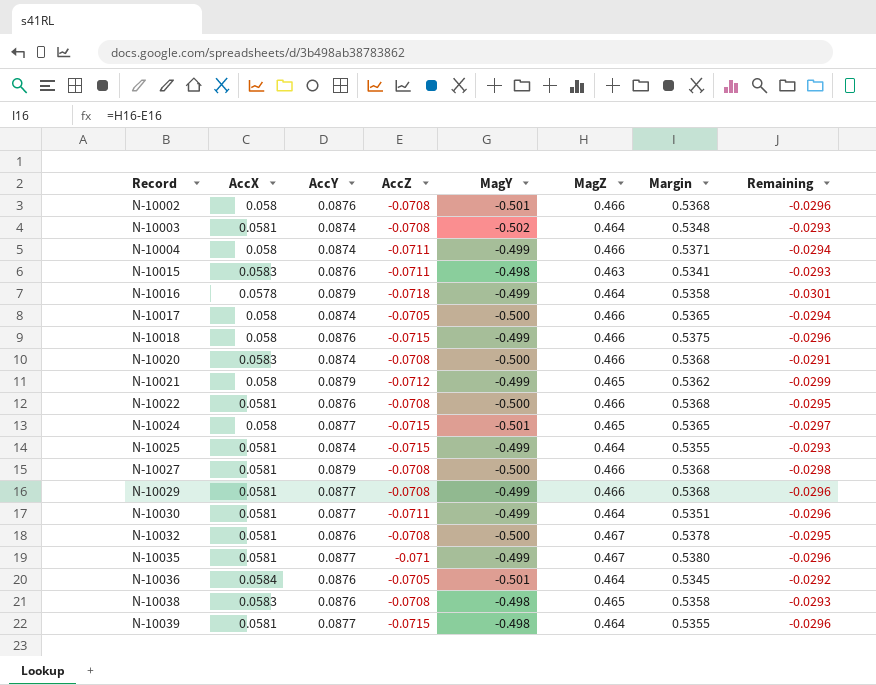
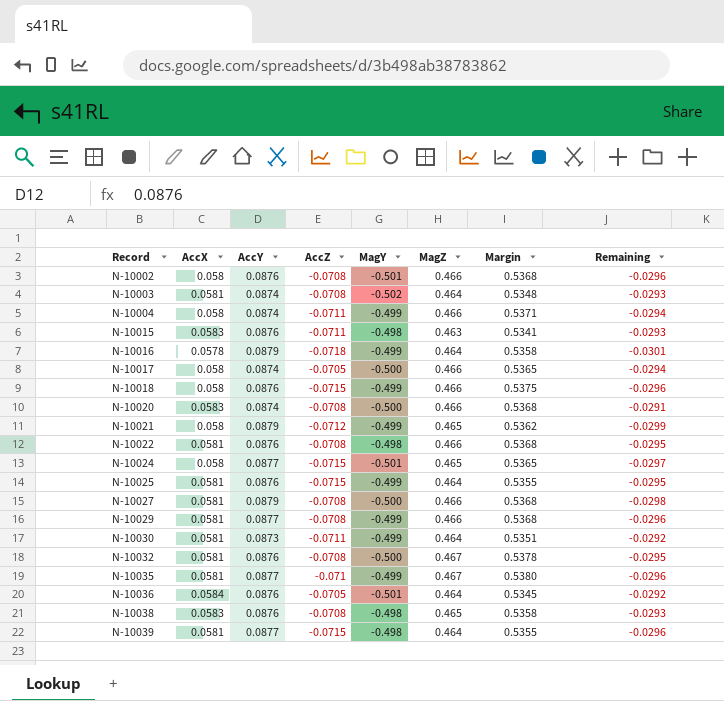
N-10022 | MagY: -0.500 -> -0.498
N-10025 | AccY: 0.0874 -> 0.0876
N-10025 | Remaining: -0.0293 -> -0.0295
N-10030 | AccY: 0.0877 -> 0.0873
N-10030 | Remaining: -0.0296 -> -0.0292

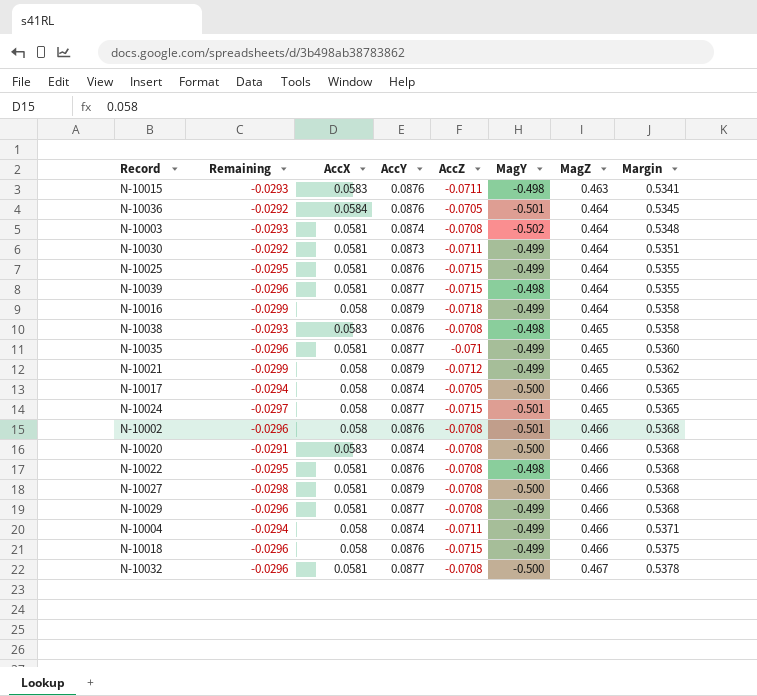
row order: Record ascending -> Margin ascending
column Remaining | position: 8 -> 2
N-10016 | Remaining: -0.0301 -> -0.0299
N-10016 | AccX: 0.0578 -> 0.058
N-10035 | MagZ: 0.467 -> 0.465
N-10035 | Margin: 0.5380 -> 0.5360
N-10032 | Remaining: -0.0295 -> -0.0296
N-10032 | AccY: 0.0876 -> 0.0877

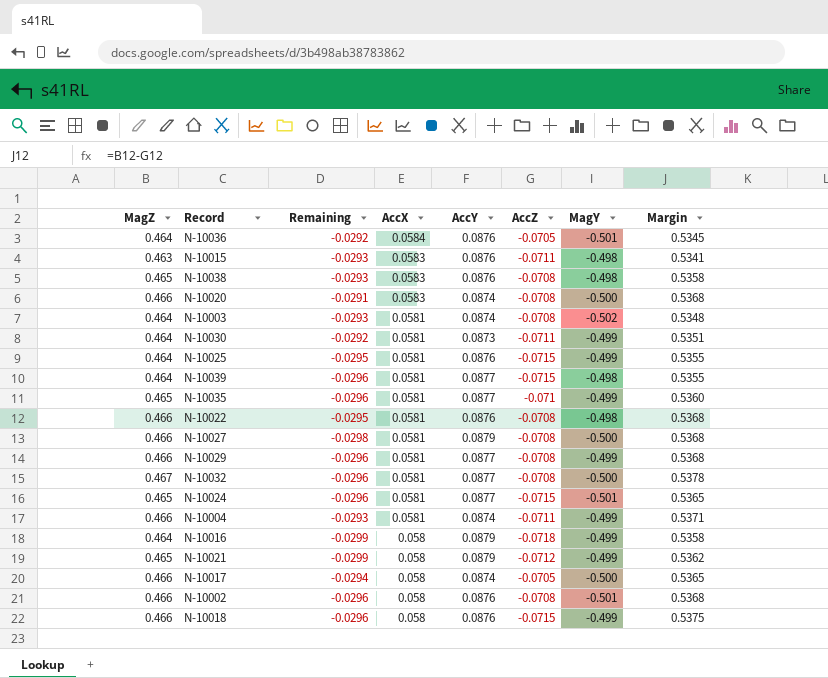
row order: Margin ascending -> AccX descending
column MagZ | position: 7 -> 1
N-10024 | Remaining: -0.0297 -> -0.0296
N-10024 | AccX: 0.058 -> 0.0581
N-10004 | Remaining: -0.0294 -> -0.0293
N-10004 | AccX: 0.058 -> 0.0581

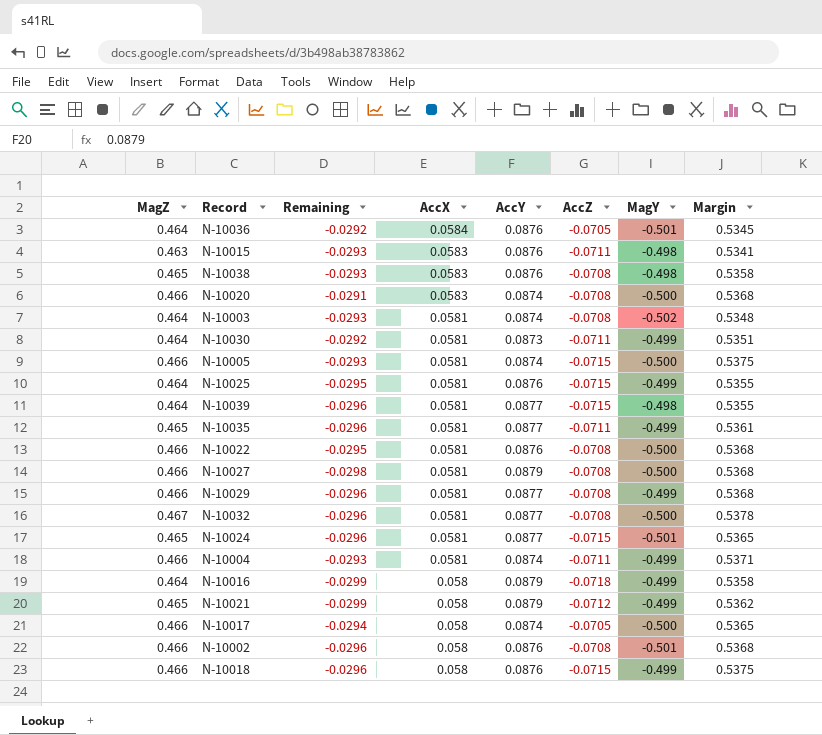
row N-10005: none -> 0.466 | -0.0293 | 0.0581 | 0.0874 | -0.0715 | -0.500 | 0.5375
N-10035 | AccZ: -0.071 -> -0.0711
N-10035 | Margin: 0.5360 -> 0.5361
N-10022 | MagY: -0.498 -> -0.500

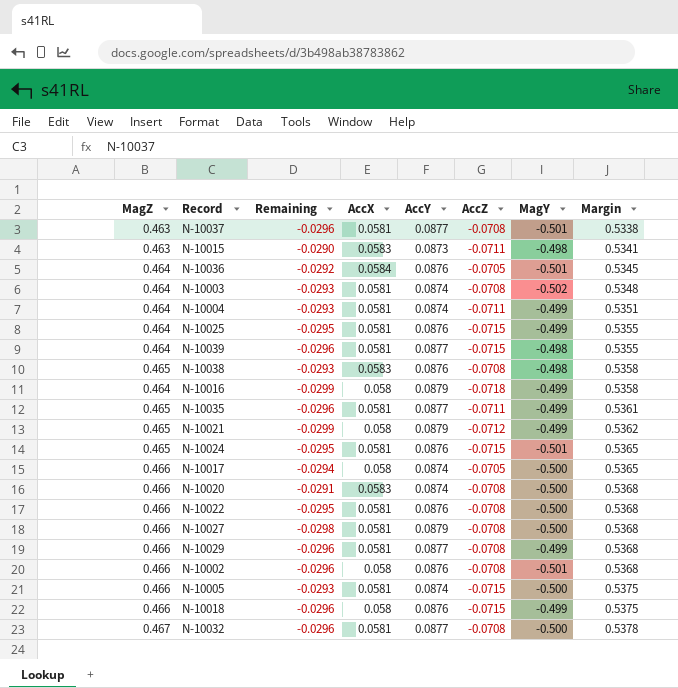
row order: AccX descending -> Margin ascending
row N-10030: 0.464 | -0.0292 | 0.0581 | 0.0873 | -0.0711 | -0.499 | 0.5351 -> none
row N-10037: none -> 0.463 | -0.0296 | 0.0581 | 0.0877 | -0.0708 | -0.501 | 0.5338
N-10015 | Remaining: -0.0293 -> -0.0290
N-10015 | AccY: 0.0876 -> 0.0873
N-10004 | MagZ: 0.466 -> 0.464
N-10004 | Margin: 0.5371 -> 0.5351
N-10024 | Remaining: -0.0296 -> -0.0295
N-10024 | AccY: 0.0877 -> 0.0876

